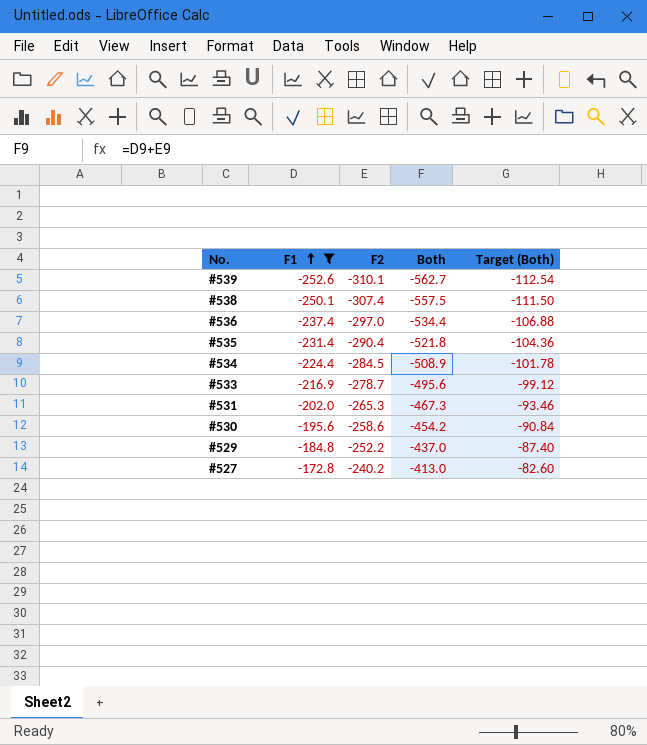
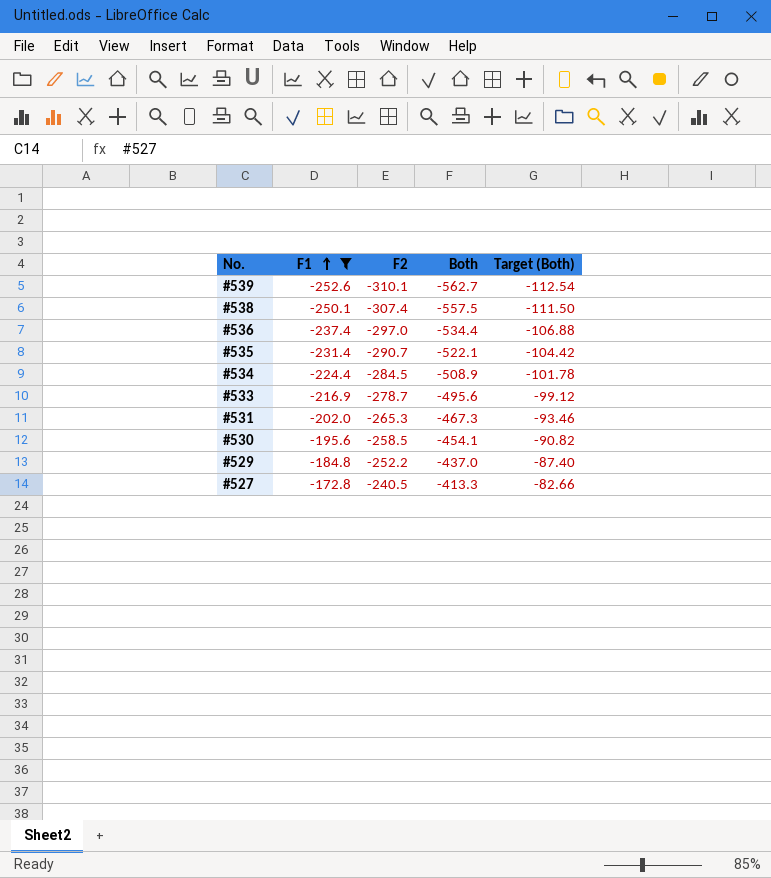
#535 | F2: -290.4 -> -290.7
#535 | Both: -521.8 -> -522.1
#535 | Target (Both): -104.36 -> -104.42
#530 | F2: -258.6 -> -258.5
#530 | Both: -454.2 -> -454.1
#530 | Target (Both): -90.84 -> -90.82
#527 | F2: -240.2 -> -240.5
#527 | Both: -413.0 -> -413.3
#527 | Target (Both): -82.60 -> -82.66

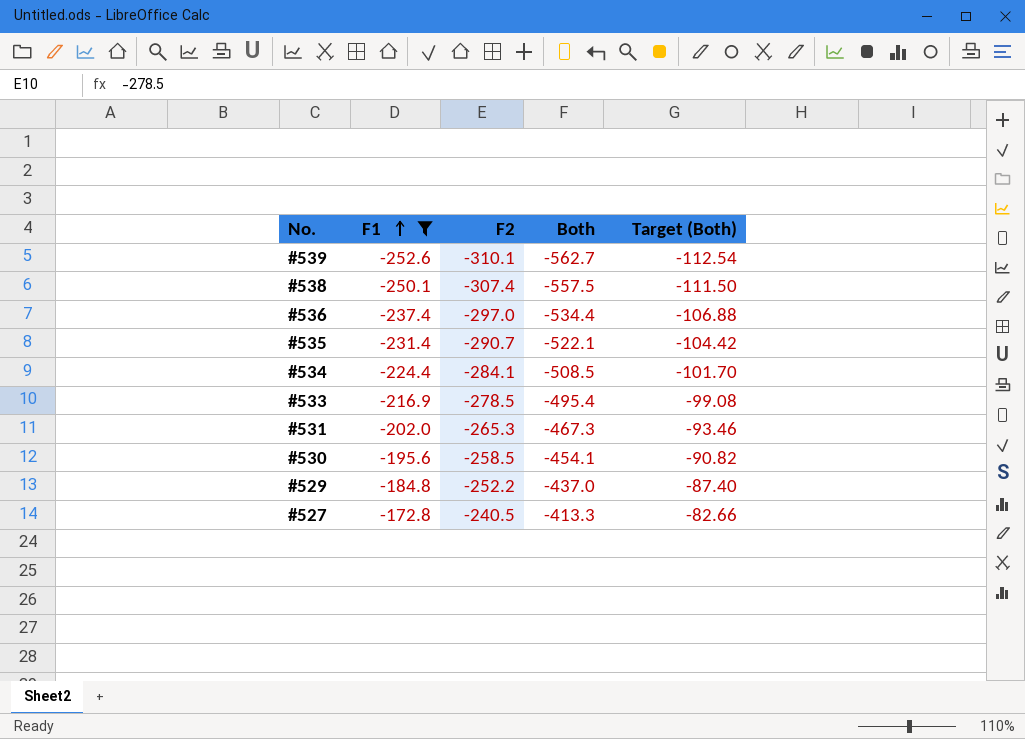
#534 | F2: -284.5 -> -284.1
#534 | Both: -508.9 -> -508.5
#534 | Target (Both): -101.78 -> -101.70
#533 | F2: -278.7 -> -278.5
#533 | Both: -495.6 -> -495.4
#533 | Target (Both): -99.12 -> -99.08

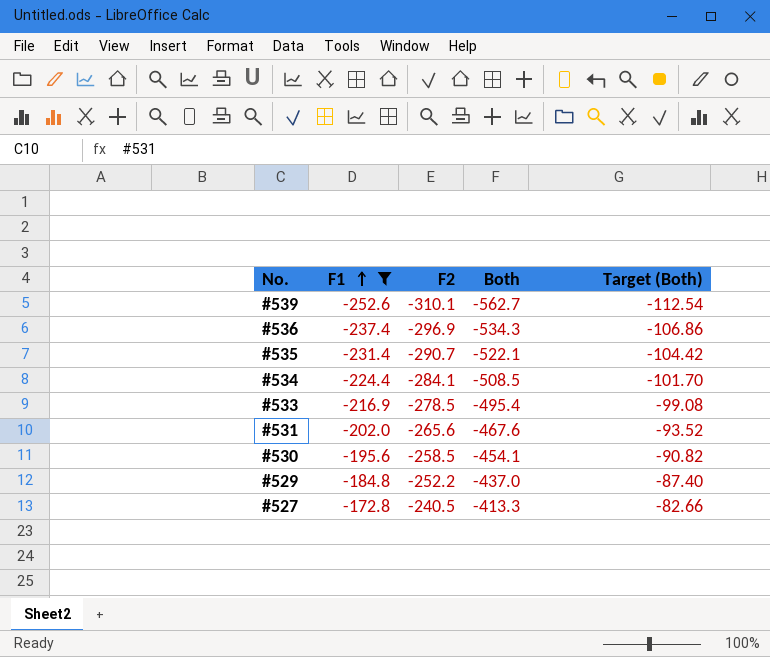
row #538: -250.1 | -307.4 | -557.5 | -111.50 -> none
#536 | F2: -297.0 -> -296.9
#536 | Both: -534.4 -> -534.3
#536 | Target (Both): -106.88 -> -106.86
#531 | F2: -265.3 -> -265.6
#531 | Both: -467.3 -> -467.6
#531 | Target (Both): -93.46 -> -93.52

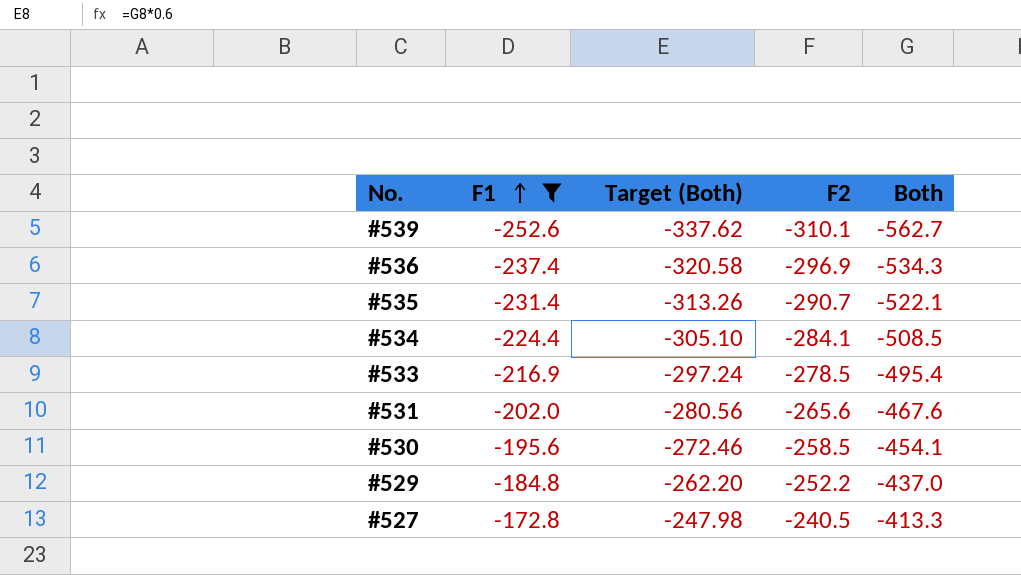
column Target (Both) | formula: [Both] * 0.2 -> [Both] * 0.6
column Target (Both) | position: 5 -> 3

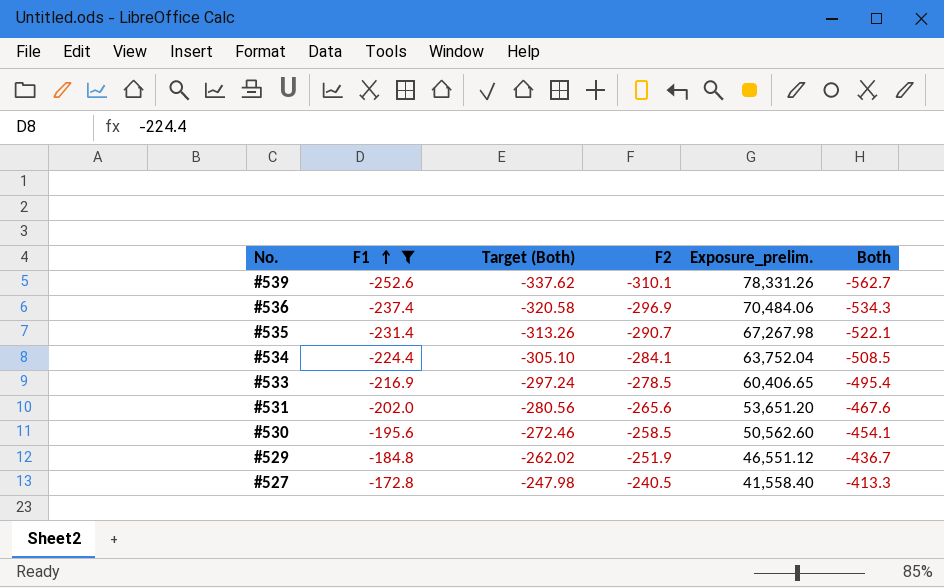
column Exposure_prelim. | formula: none -> [F1] * [F2]
#529 | Target (Both): -262.20 -> -262.02
#529 | F2: -252.2 -> -251.9
#529 | Both: -437.0 -> -436.7

